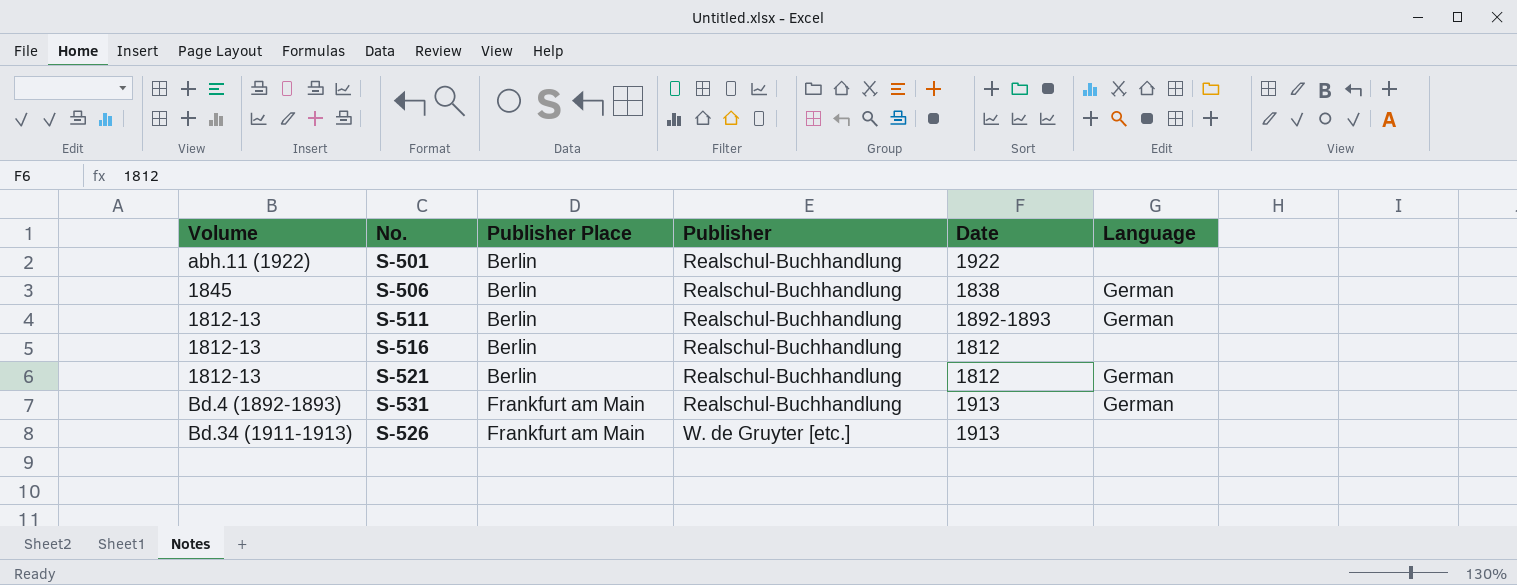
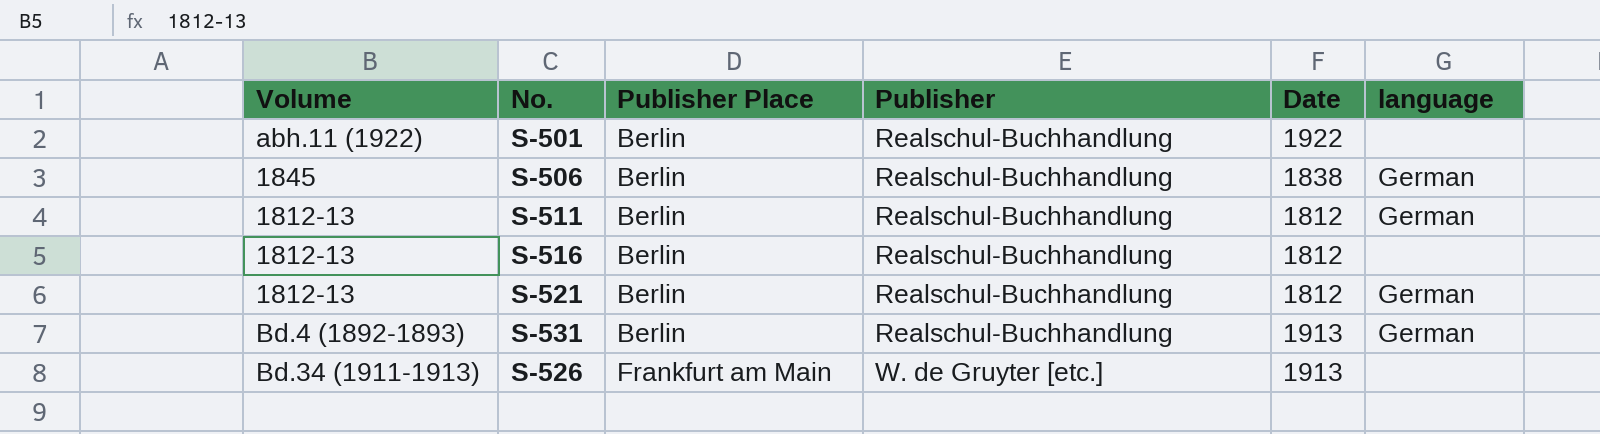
column name: Language -> language
S-511 | Date: 1892-1893 -> 1812
S-531 | Publisher Place: Frankfurt am Main -> Berlin

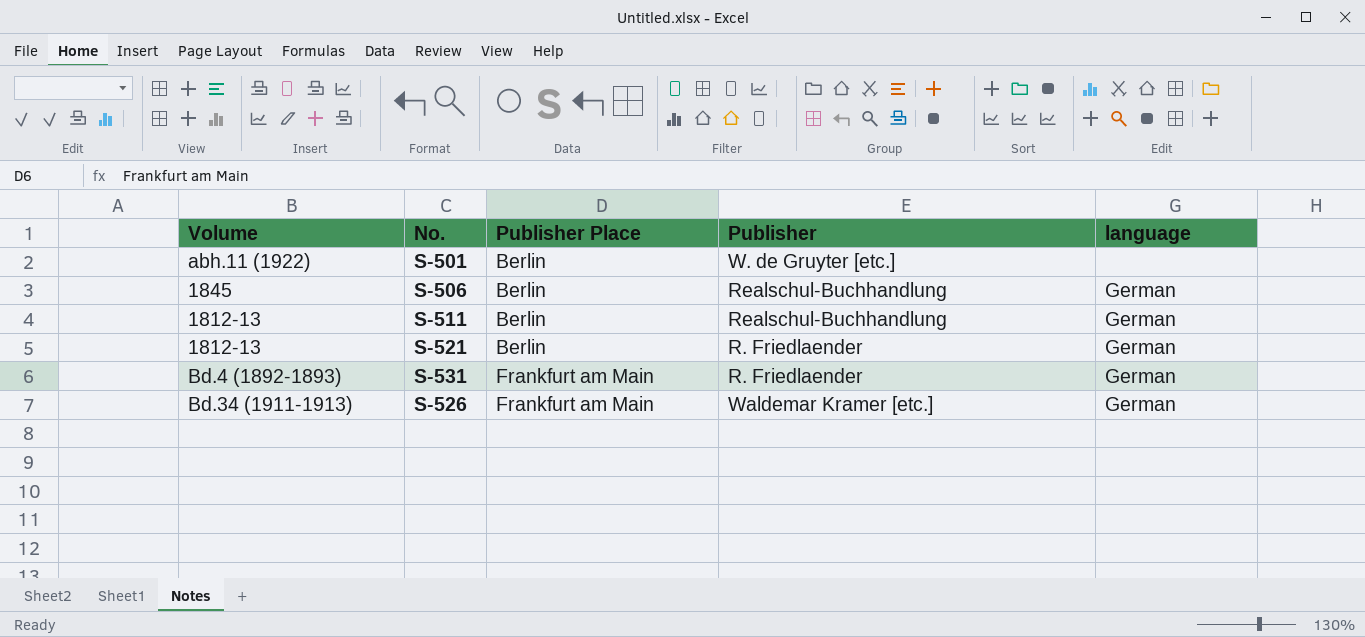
column Date | position: 5 -> none
row S-516: 1812-13 | Berlin | Realschul-Buchhandlung | 1812 | none -> none
S-501 | Publisher: Realschul-Buchhandlung -> W. de Gruyter [etc.]
S-521 | Publisher: Realschul-Buchhandlung -> R. Friedlaender
S-531 | Publisher Place: Berlin -> Frankfurt am Main
S-531 | Publisher: Realschul-Buchhandlung -> R. Friedlaender
S-526 | Publisher: W. de Gruyter [etc.] -> Waldemar Kramer [etc.]
S-526 | language: none -> German

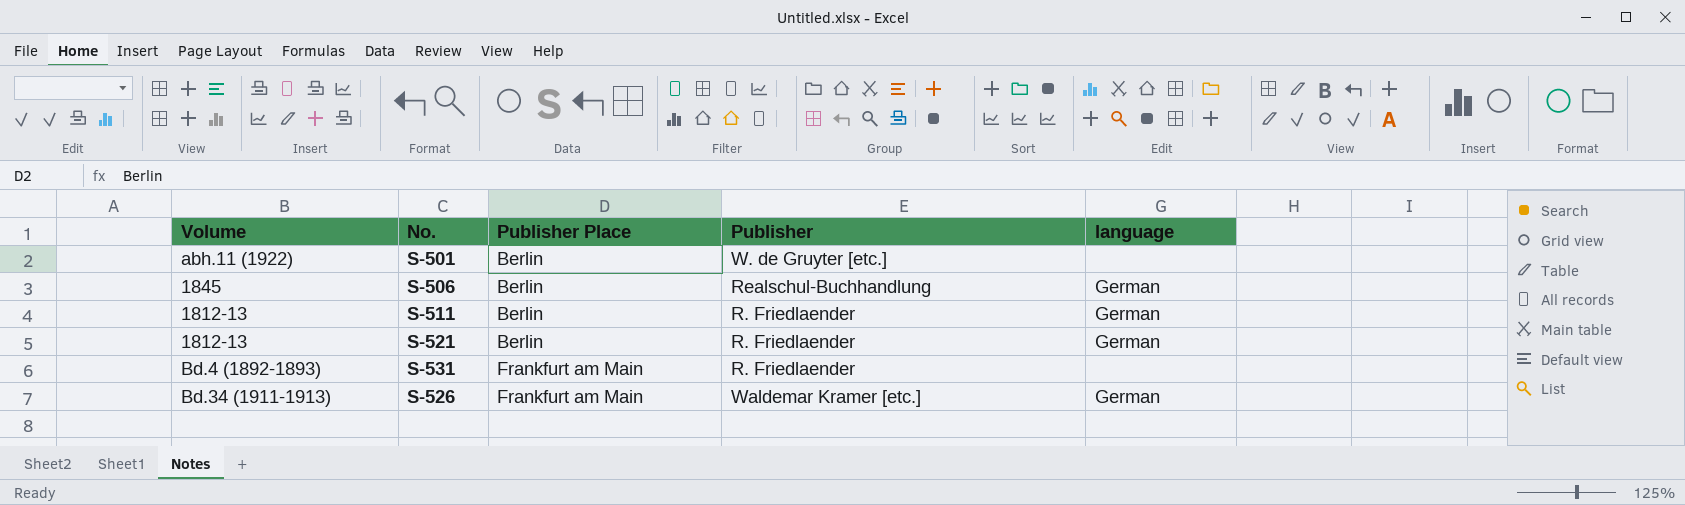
S-511 | Publisher: Realschul-Buchhandlung -> R. Friedlaender
S-531 | language: German -> none

